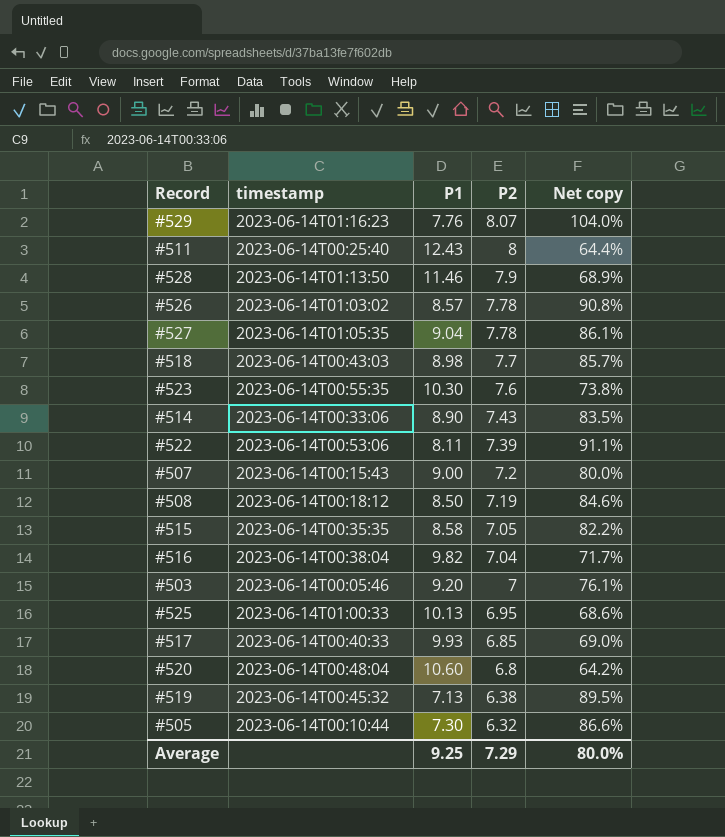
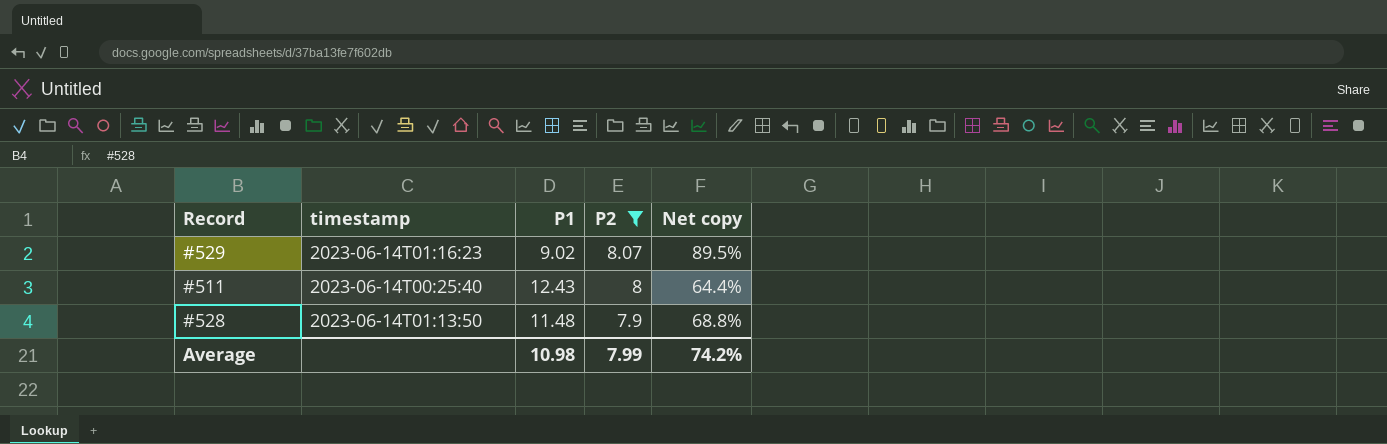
filter: none -> P2 >= 7.9
#529 | P1: 7.76 -> 9.02
#529 | Net copy: 104.0% -> 89.5%
#528 | P1: 11.46 -> 11.48
#528 | Net copy: 68.9% -> 68.8%
Average | P1: 9.25 -> 10.98
Average | P2: 7.29 -> 7.99
Average | Net copy: 80.0% -> 74.2%

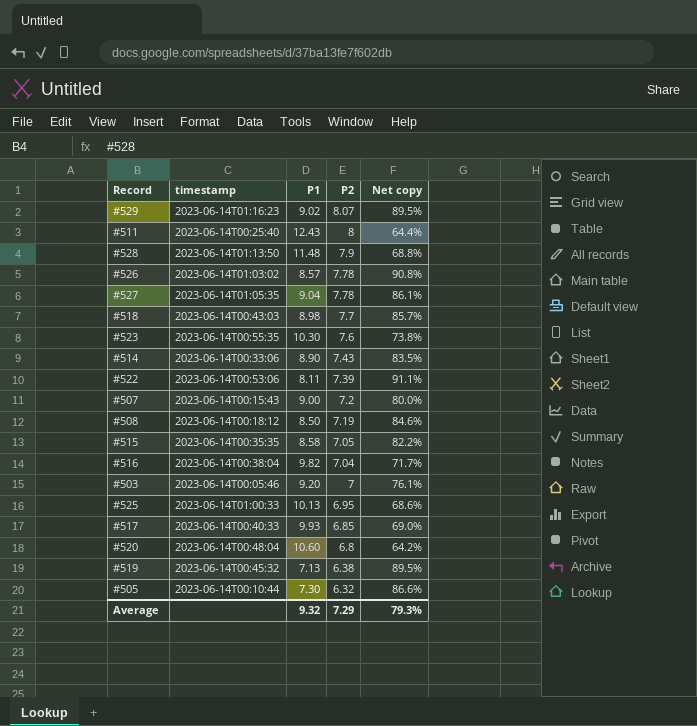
filter: P2 >= 7.9 -> none
Average | P1: 10.98 -> 9.32
Average | P2: 7.99 -> 7.29
Average | Net copy: 74.2% -> 79.3%

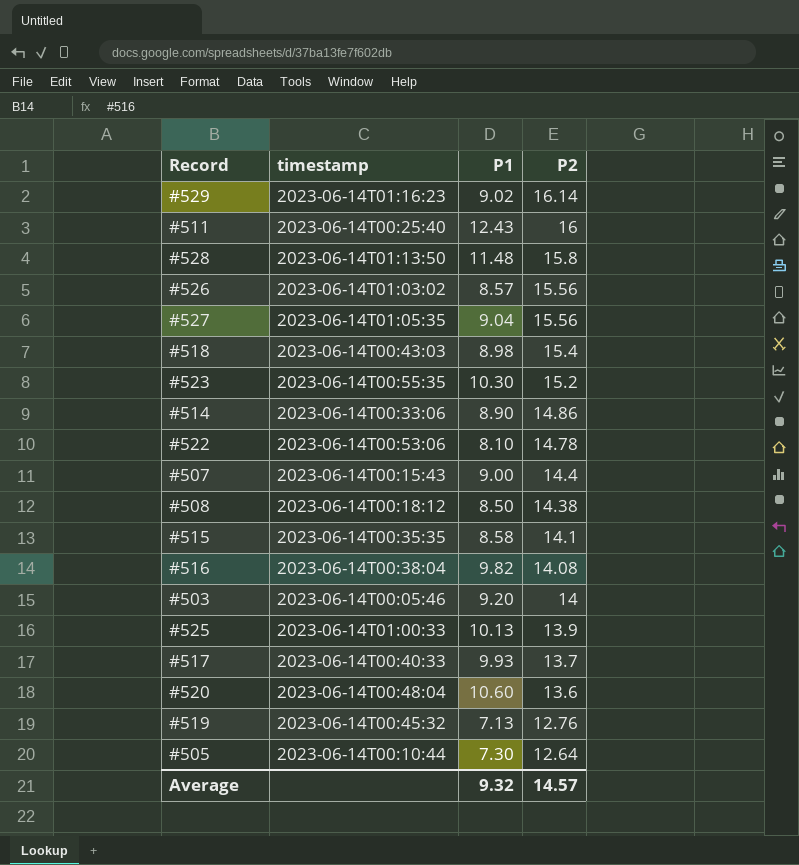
column Net copy | formula: [P2] / [P1] -> none
#529 | P2: 8.07 -> 16.14
#511 | P2: 8 -> 16
#528 | P2: 7.9 -> 15.8
#526 | P2: 7.78 -> 15.56
#527 | P2: 7.78 -> 15.56
#518 | P2: 7.7 -> 15.4
#523 | P2: 7.6 -> 15.2
#514 | P2: 7.43 -> 14.86
#522 | P1: 8.11 -> 8.10
#522 | P2: 7.39 -> 14.78
#507 | P2: 7.2 -> 14.4
#508 | P2: 7.19 -> 14.38
#515 | P2: 7.05 -> 14.1
#516 | P2: 7.04 -> 14.08
#503 | P2: 7 -> 14
#525 | P2: 6.95 -> 13.9
#517 | P2: 6.85 -> 13.7
#520 | P2: 6.8 -> 13.6
#519 | P2: 6.38 -> 12.76
#505 | P2: 6.32 -> 12.64
Average | P2: 7.29 -> 14.57

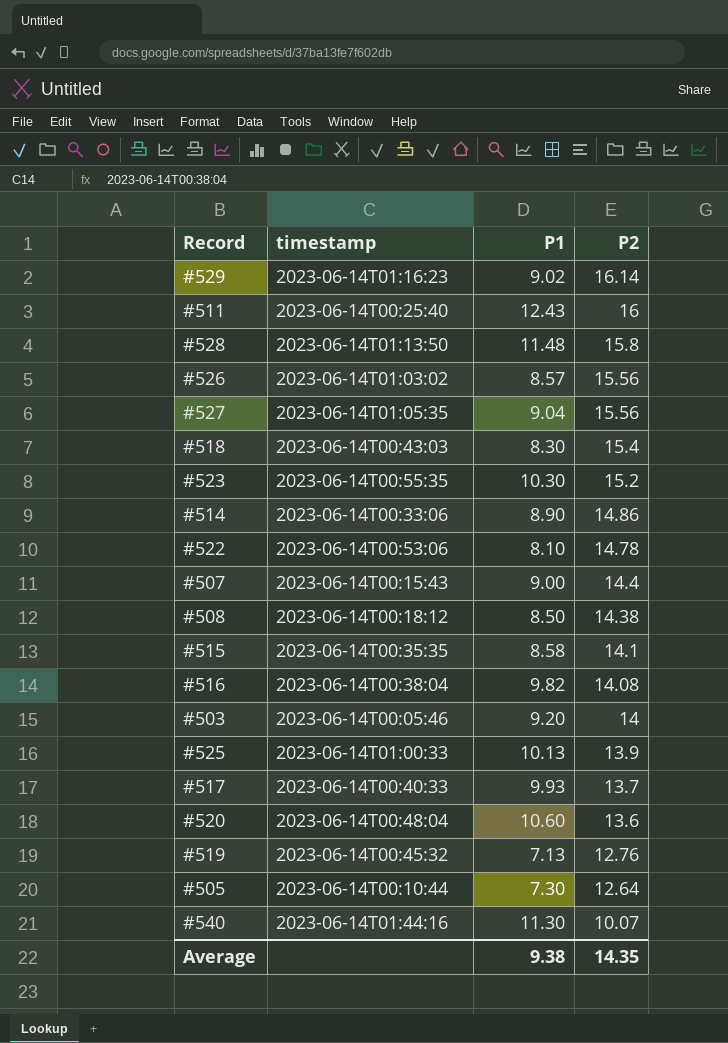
#518 | P1: 8.98 -> 8.30
row #540: none -> 2023-06-14T01:44:16 | 11.30 | 10.07
Average | P1: 9.32 -> 9.38
Average | P2: 14.57 -> 14.35

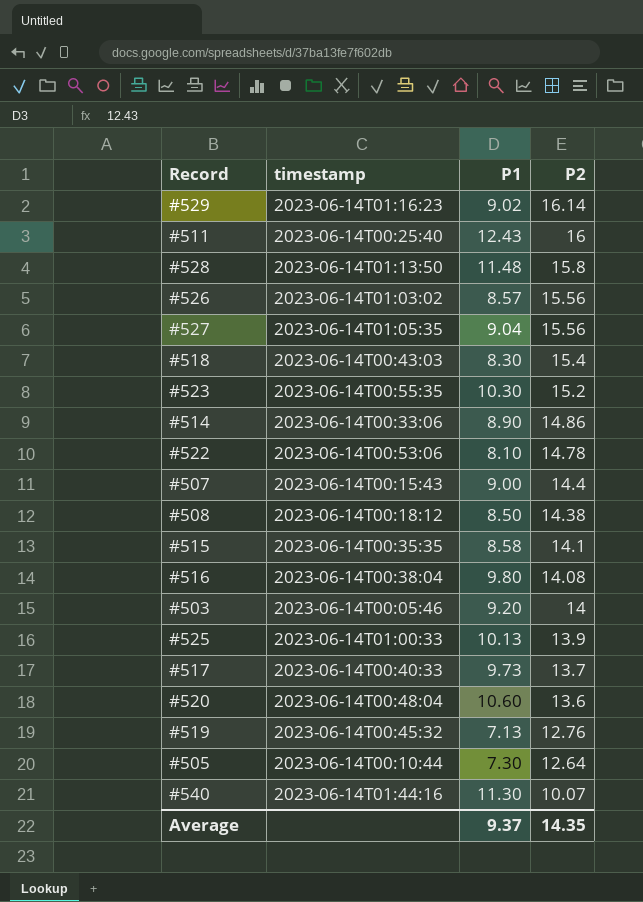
#516 | P1: 9.82 -> 9.80
#517 | P1: 9.93 -> 9.73
Average | P1: 9.38 -> 9.37

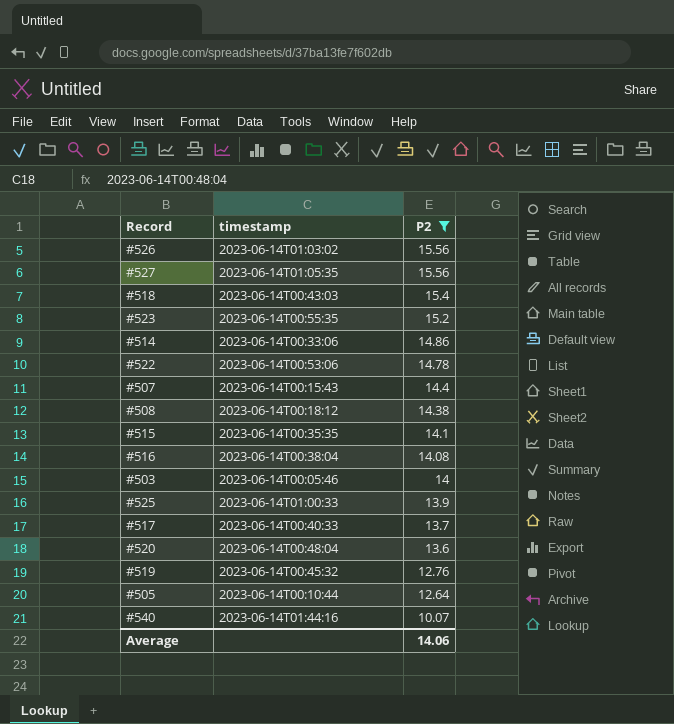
filter: none -> P2 <= 15.56
column P1 | position: 3 -> none
Average | P2: 14.35 -> 14.06

